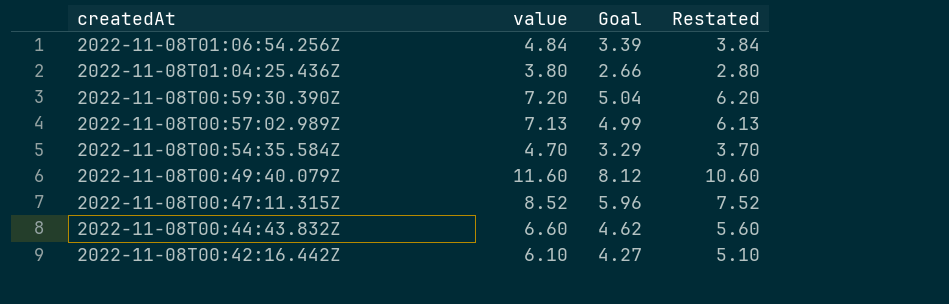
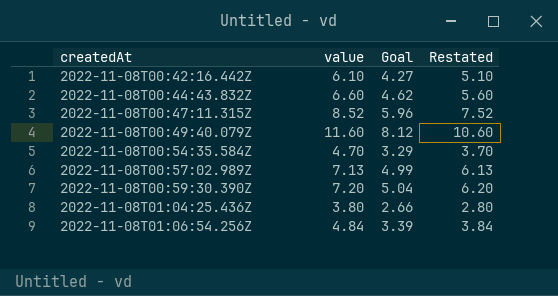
row order: createdAt descending -> createdAt ascending

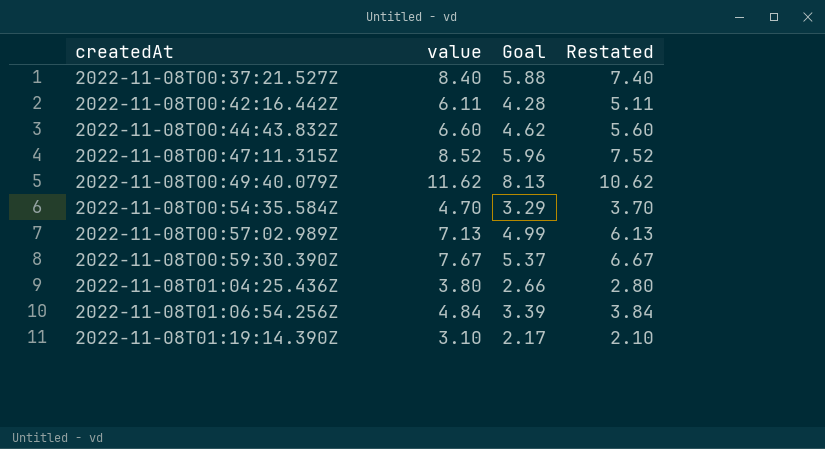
row 2022-11-08T00:37:21.527Z: none -> 8.40 | 5.88 | 7.40
2022-11-08T00:42:16.442Z | value: 6.10 -> 6.11
2022-11-08T00:42:16.442Z | Goal: 4.27 -> 4.28
2022-11-08T00:42:16.442Z | Restated: 5.10 -> 5.11
2022-11-08T00:49:40.079Z | value: 11.60 -> 11.62
2022-11-08T00:49:40.079Z | Goal: 8.12 -> 8.13
2022-11-08T00:49:40.079Z | Restated: 10.60 -> 10.62
2022-11-08T00:59:30.390Z | value: 7.20 -> 7.67
2022-11-08T00:59:30.390Z | Goal: 5.04 -> 5.37
2022-11-08T00:59:30.390Z | Restated: 6.20 -> 6.67
row 2022-11-08T01:19:14.390Z: none -> 3.10 | 2.17 | 2.10

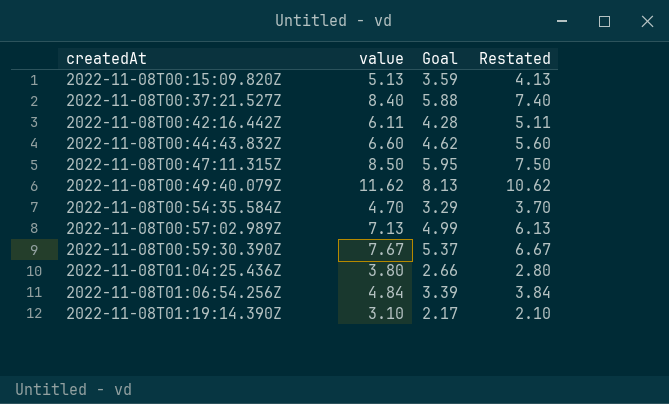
row 2022-11-08T00:15:09.820Z: none -> 5.13 | 3.59 | 4.13
2022-11-08T00:47:11.315Z | value: 8.52 -> 8.50
2022-11-08T00:47:11.315Z | Goal: 5.96 -> 5.95
2022-11-08T00:47:11.315Z | Restated: 7.52 -> 7.50

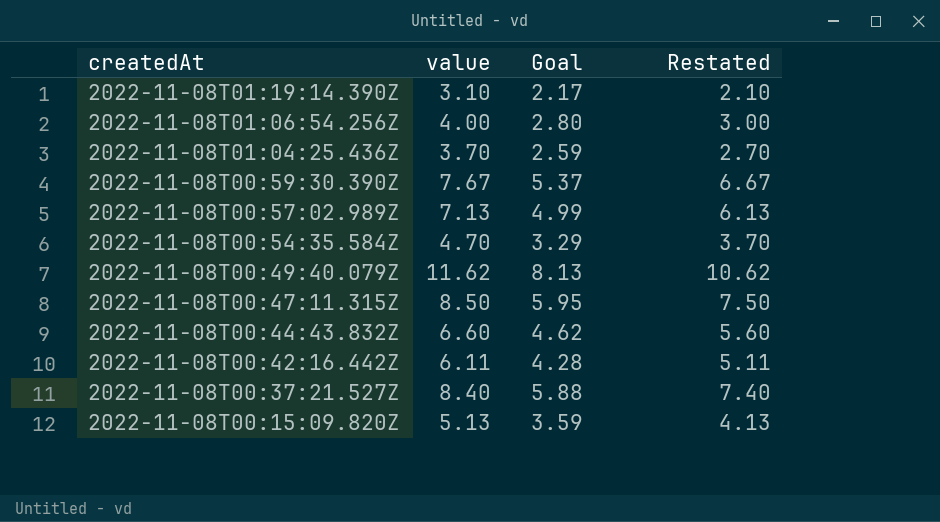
row order: createdAt ascending -> createdAt descending
2022-11-08T01:06:54.256Z | value: 4.84 -> 4.00
2022-11-08T01:06:54.256Z | Goal: 3.39 -> 2.80
2022-11-08T01:06:54.256Z | Restated: 3.84 -> 3.00
2022-11-08T01:04:25.436Z | value: 3.80 -> 3.70
2022-11-08T01:04:25.436Z | Goal: 2.66 -> 2.59
2022-11-08T01:04:25.436Z | Restated: 2.80 -> 2.70

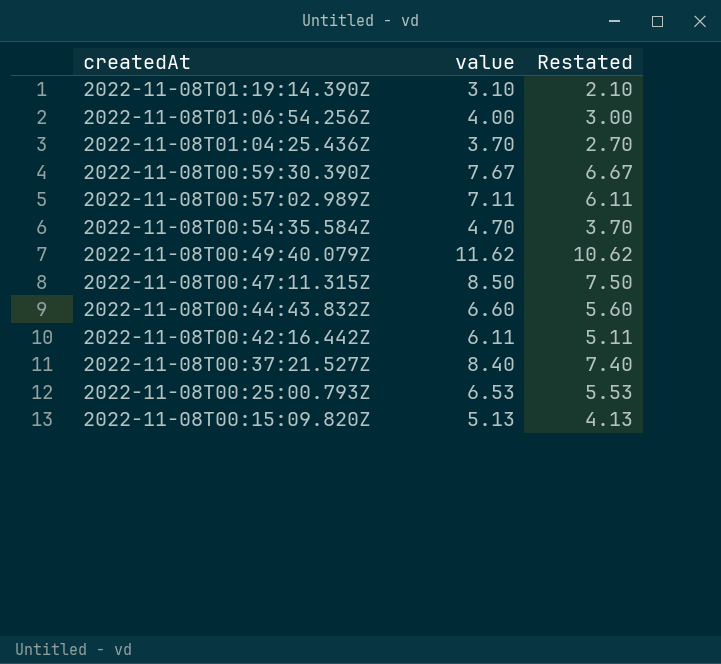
column Goal | formula: [value] * 0.7 -> none
2022-11-08T00:57:02.989Z | value: 7.13 -> 7.11
2022-11-08T00:57:02.989Z | Restated: 6.13 -> 6.11
row 2022-11-08T00:25:00.793Z: none -> 6.53 | 5.53

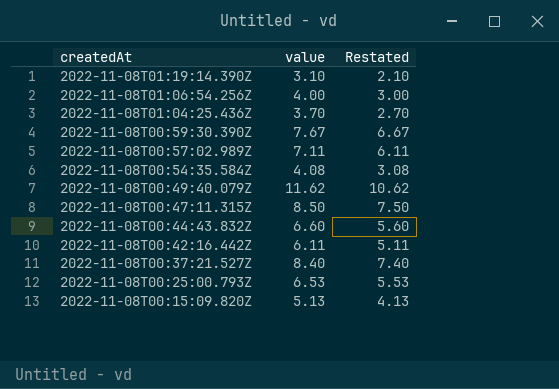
2022-11-08T00:54:35.584Z | value: 4.70 -> 4.08
2022-11-08T00:54:35.584Z | Restated: 3.70 -> 3.08

